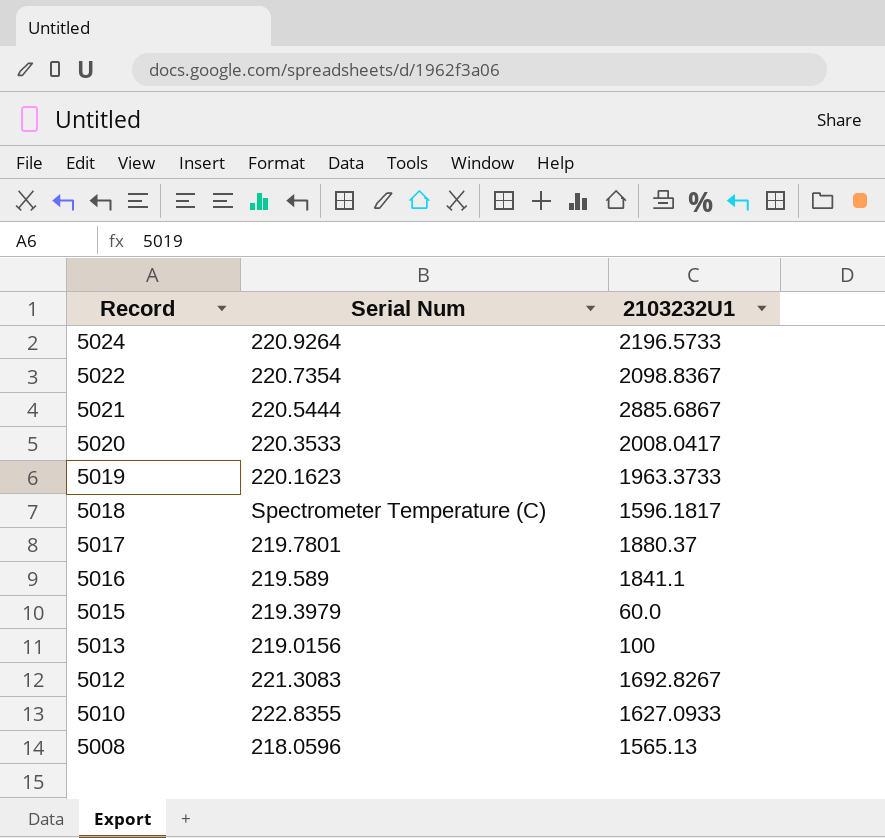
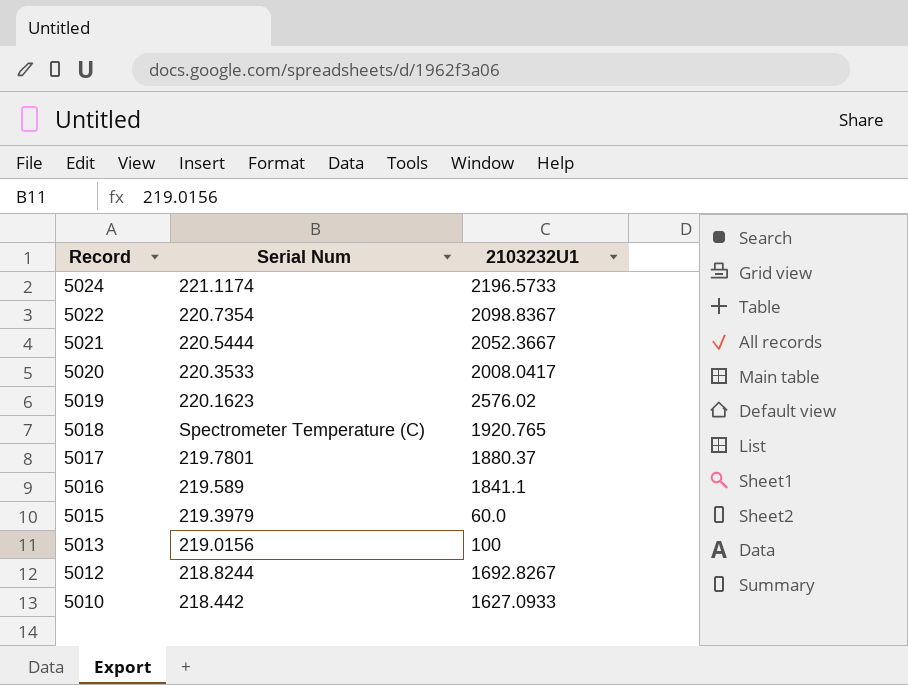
row 5008: 218.0596 | 1565.13 -> none
5024 | Serial Num: 220.9264 -> 221.1174
5021 | 2103232U1: 2885.6867 -> 2052.3667
5019 | 2103232U1: 1963.3733 -> 2576.02
5018 | 2103232U1: 1596.1817 -> 1920.765
5012 | Serial Num: 221.3083 -> 218.8244
5010 | Serial Num: 222.8355 -> 218.442

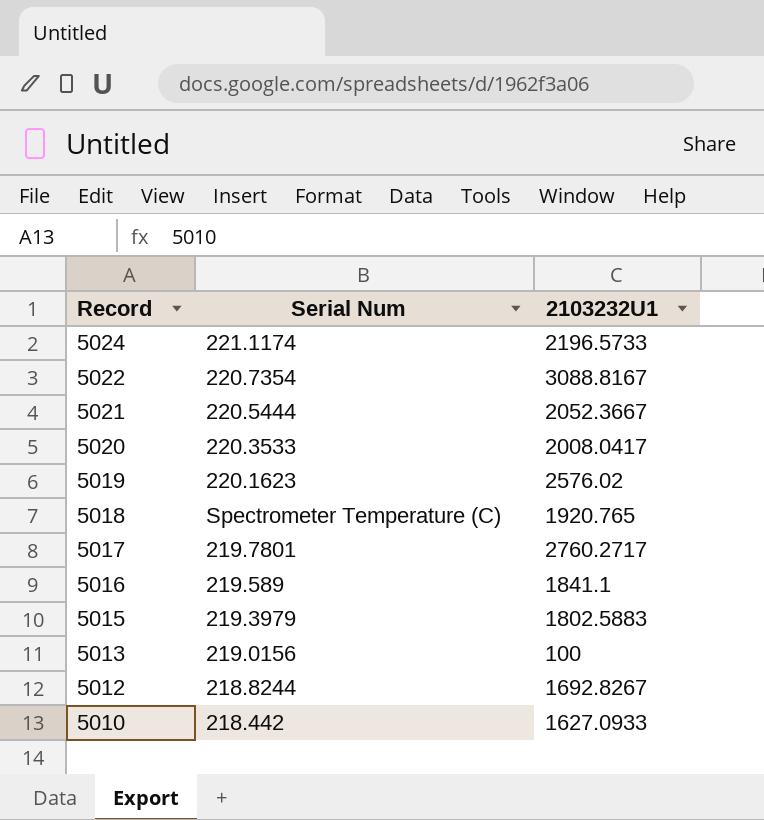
5022 | 2103232U1: 2098.8367 -> 3088.8167
5017 | 2103232U1: 1880.37 -> 2760.2717
5015 | 2103232U1: 60.0 -> 1802.5883

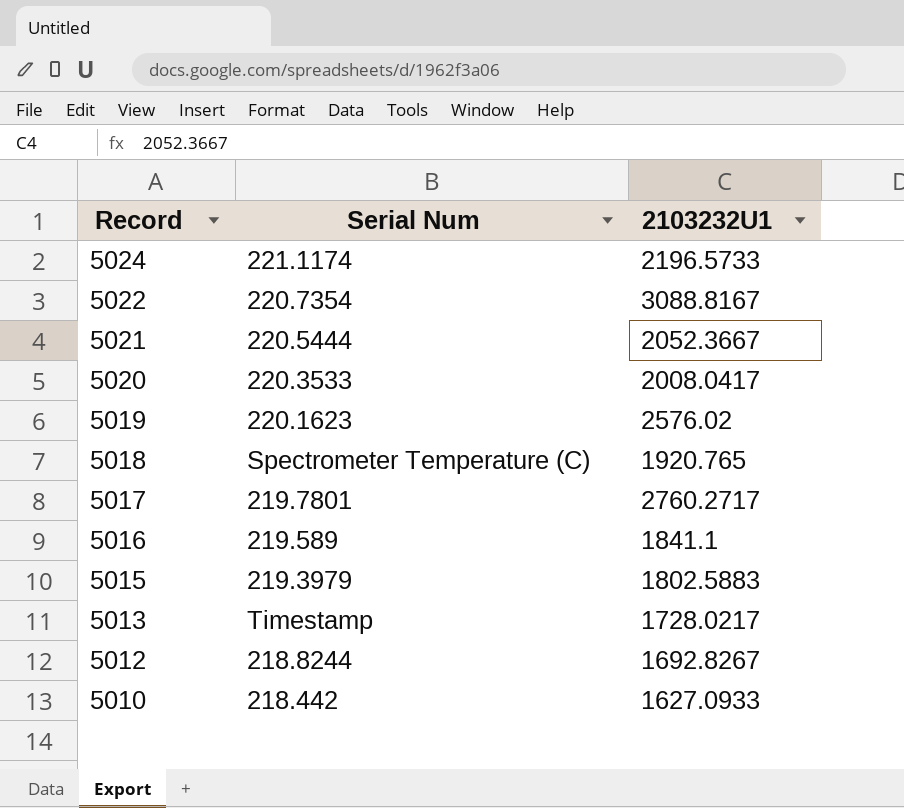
5013 | Serial Num: 219.0156 -> Timestamp
5013 | 2103232U1: 100 -> 1728.0217

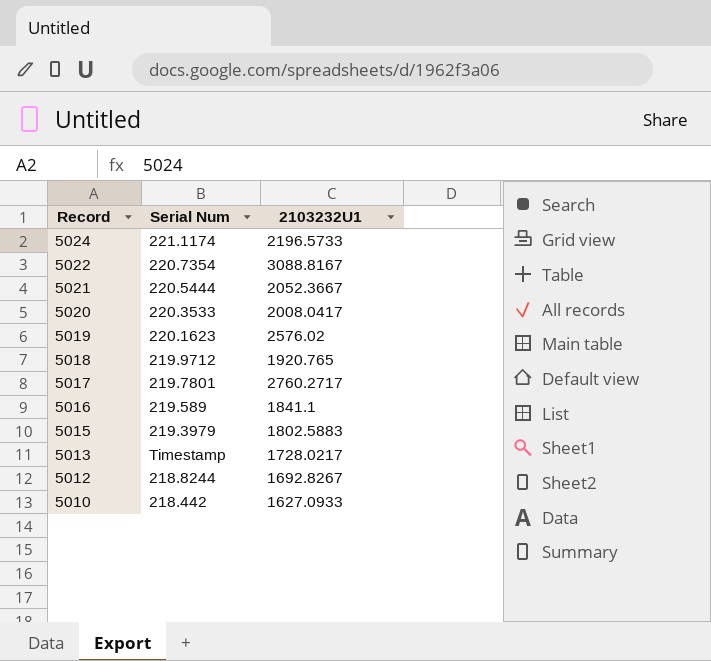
5018 | Serial Num: Spectrometer Temperature (C) -> 219.9712

